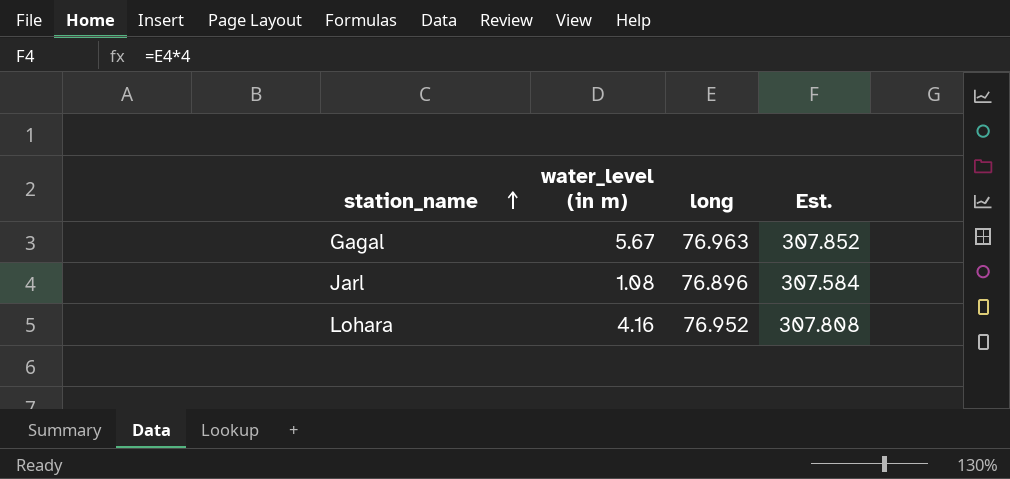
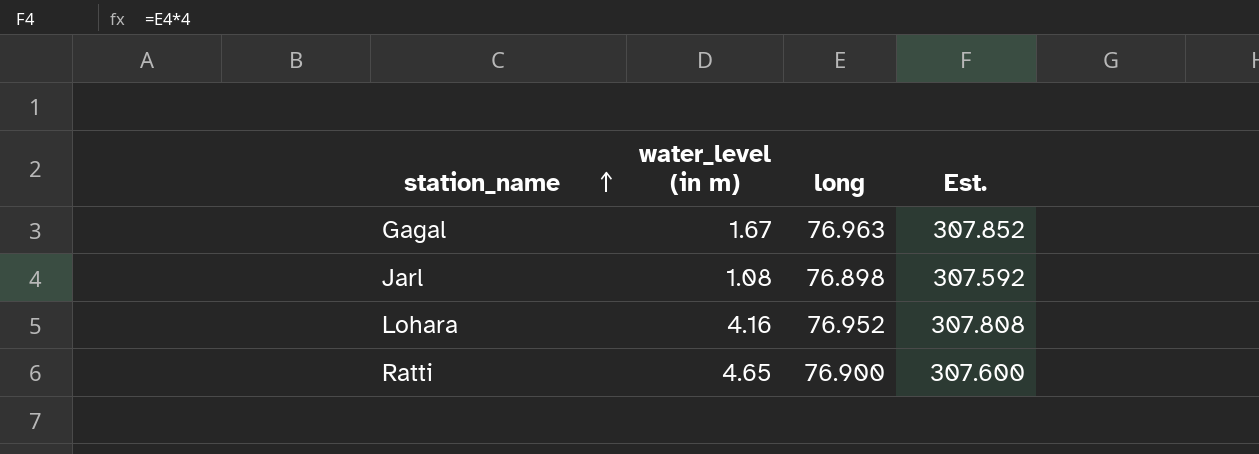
Gagal | water_level (in m): 5.67 -> 1.67
Jarl | long: 76.896 -> 76.898
Jarl | Est.: 307.584 -> 307.592
row Ratti: none -> 4.65 | 76.900 | 307.600

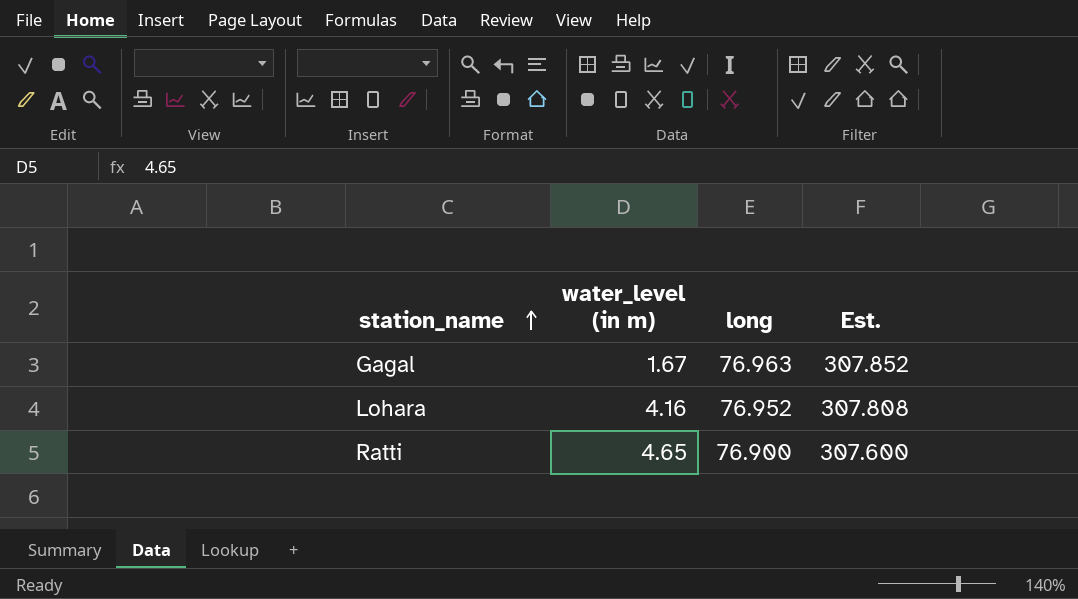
row Jarl: 1.08 | 76.898 | 307.592 -> none

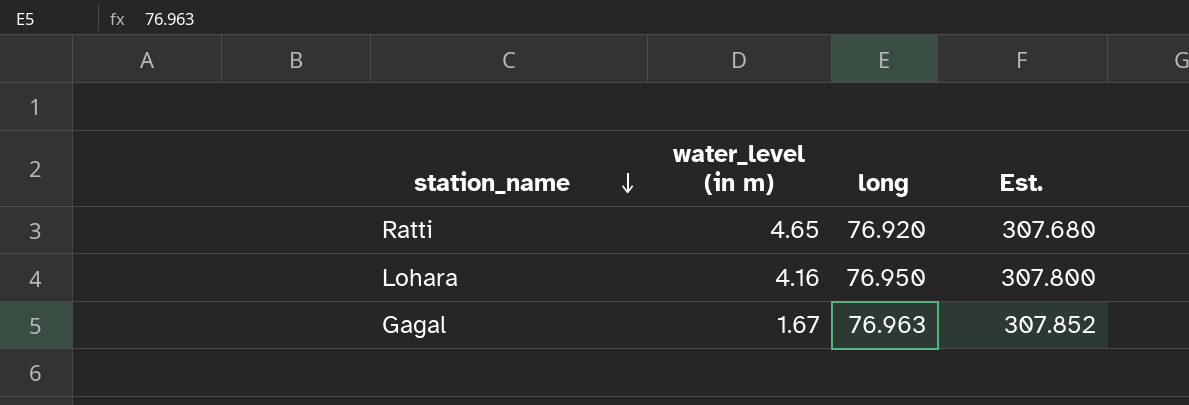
row order: station_name ascending -> station_name descending
Ratti | long: 76.900 -> 76.920
Ratti | Est.: 307.600 -> 307.680
Lohara | long: 76.952 -> 76.950
Lohara | Est.: 307.808 -> 307.800

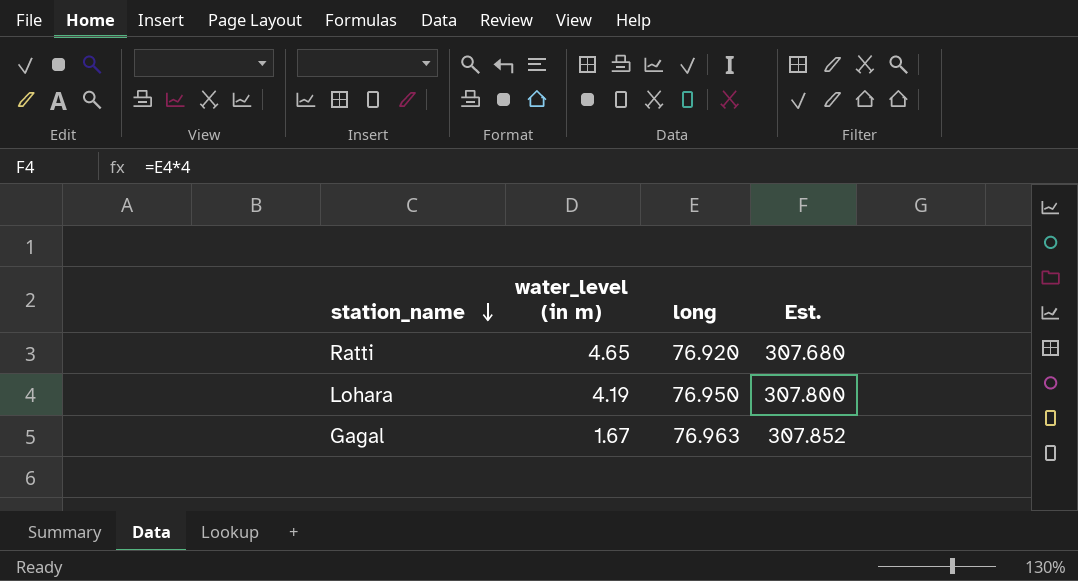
Lohara | water_level (in m): 4.16 -> 4.19

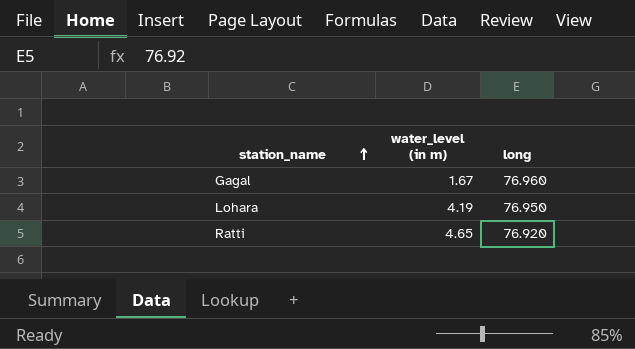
row order: station_name descending -> station_name ascending
column Est. | formula: [long] * 4 -> none
Gagal | long: 76.963 -> 76.960

